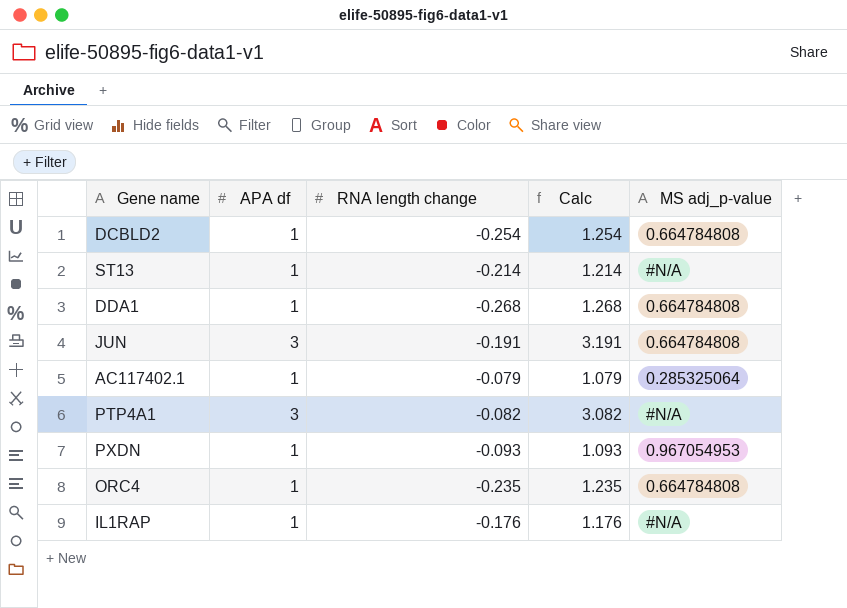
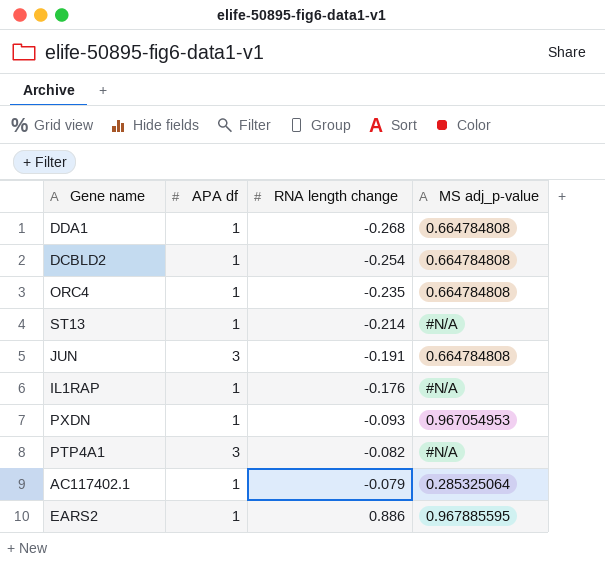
row order: none -> RNA length change ascending
column Calc | formula: [APA df] - [RNA length change] -> none
row EARS2: none -> 1 | 0.886 | 0.967885595

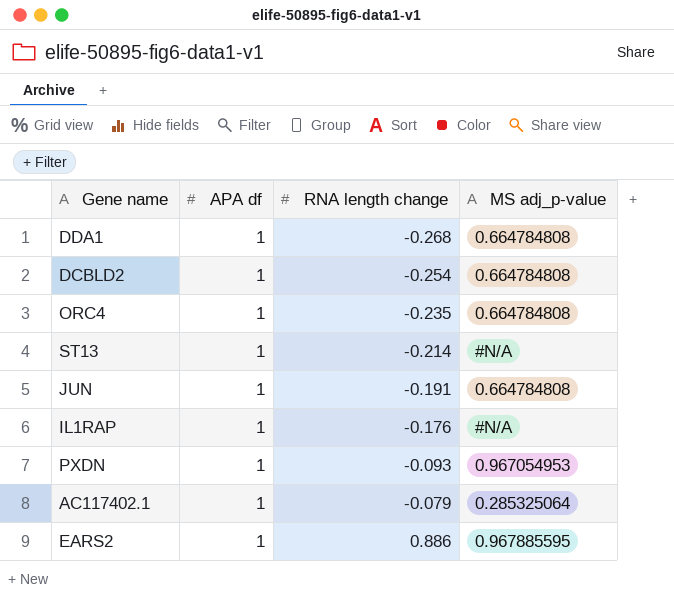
row PTP4A1: 3 | -0.082 | #N/A -> none
JUN | APA df: 3 -> 1

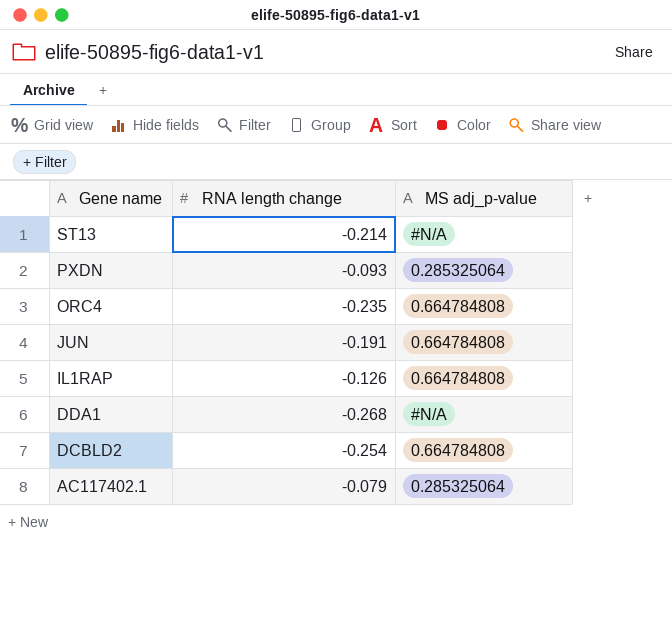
row order: RNA length change ascending -> Gene name descending
column APA df | position: 2 -> none
row EARS2: 1 | 0.886 | 0.967885595 -> none
PXDN | MS adj_p-value: 0.967054953 -> 0.285325064
IL1RAP | RNA length change: -0.176 -> -0.126
IL1RAP | MS adj_p-value: #N/A -> 0.664784808
DDA1 | MS adj_p-value: 0.664784808 -> #N/A

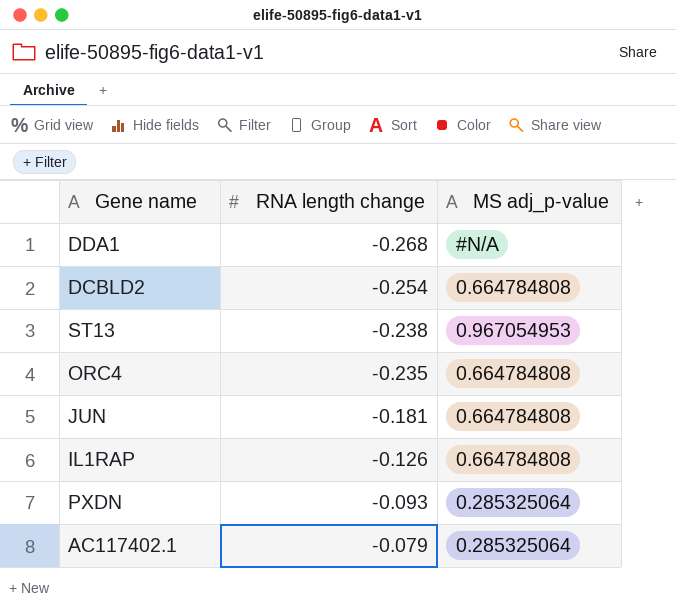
row order: Gene name descending -> RNA length change ascending
ST13 | RNA length change: -0.214 -> -0.238
ST13 | MS adj_p-value: #N/A -> 0.967054953
JUN | RNA length change: -0.191 -> -0.181

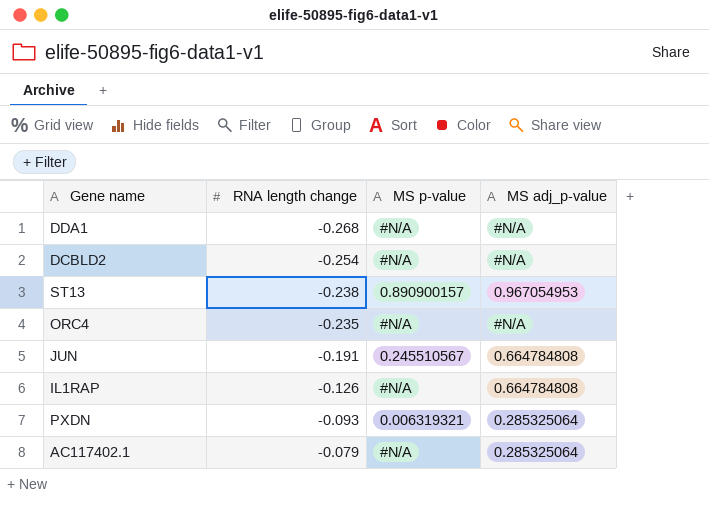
column MS p-value | position: none -> 3
DCBLD2 | MS adj_p-value: 0.664784808 -> #N/A
ORC4 | MS adj_p-value: 0.664784808 -> #N/A
JUN | RNA length change: -0.181 -> -0.191

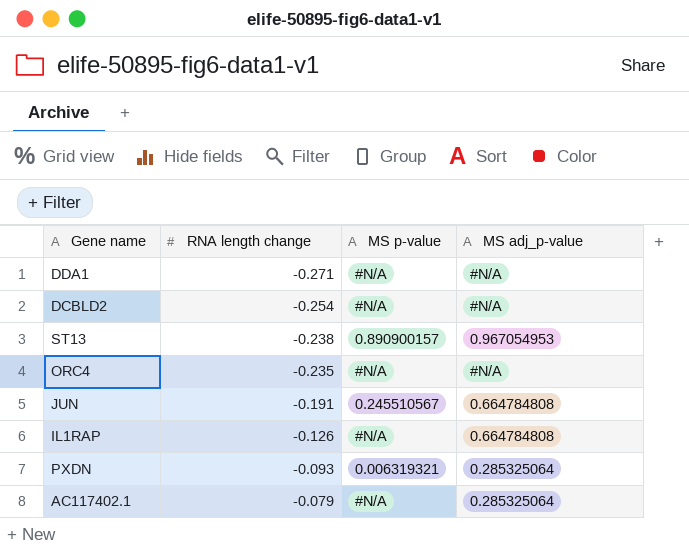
DDA1 | RNA length change: -0.268 -> -0.271

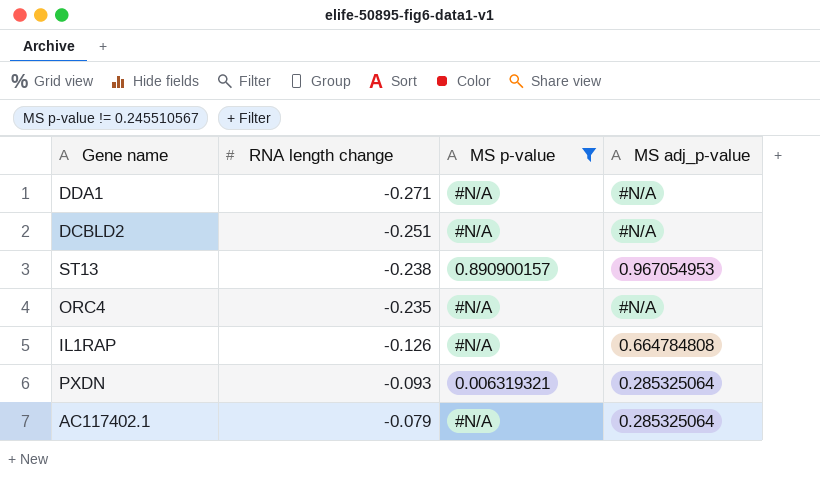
filter: none -> MS p-value != 0.245510567
DCBLD2 | RNA length change: -0.254 -> -0.251

